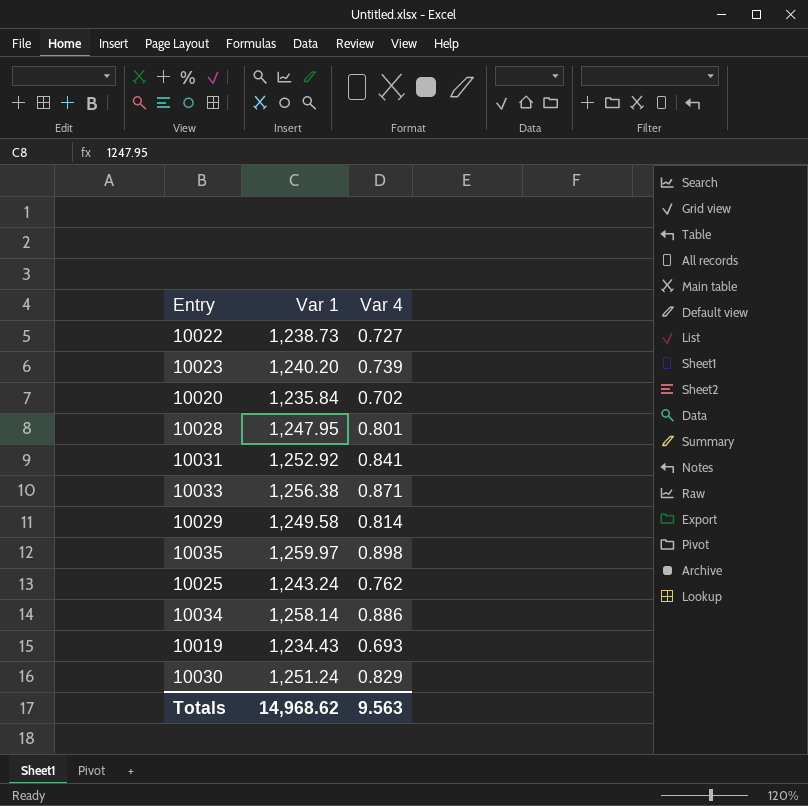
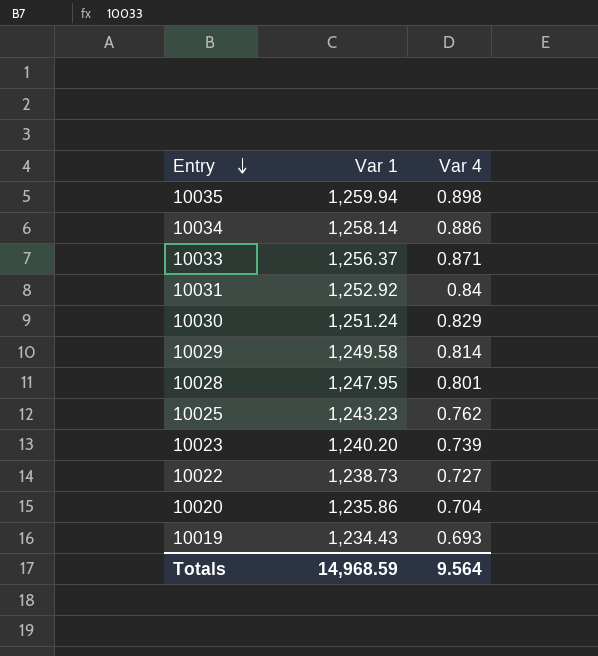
row order: none -> Entry descending
10035 | Var 1: 1,259.97 -> 1,259.94
10033 | Var 1: 1,256.38 -> 1,256.37
10031 | Var 4: 0.841 -> 0.84
10025 | Var 1: 1,243.24 -> 1,243.23
10020 | Var 1: 1,235.84 -> 1,235.86
10020 | Var 4: 0.702 -> 0.704
Totals | Var 1: 14,968.62 -> 14,968.59
Totals | Var 4: 9.563 -> 9.564

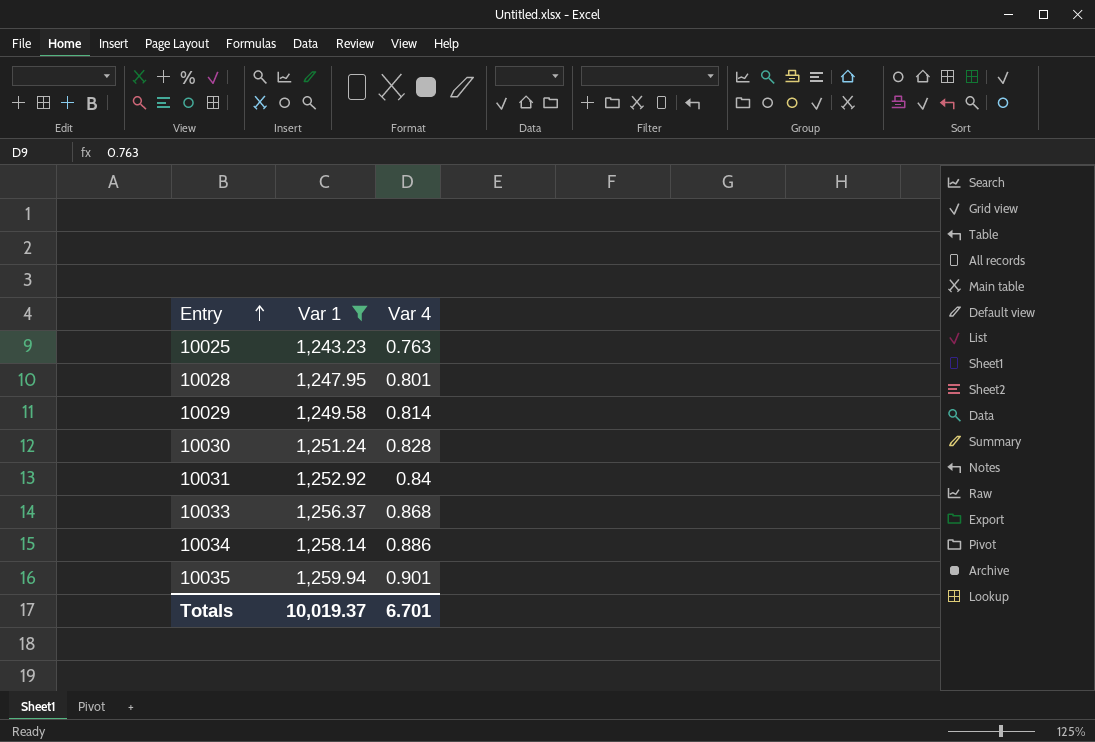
filter: none -> Var 1 >= 1,243.23
row order: Entry descending -> Entry ascending
10025 | Var 4: 0.762 -> 0.763
10030 | Var 4: 0.829 -> 0.828
10033 | Var 4: 0.871 -> 0.868
10035 | Var 4: 0.898 -> 0.901
Totals | Var 1: 14,968.59 -> 10,019.37
Totals | Var 4: 9.564 -> 6.701

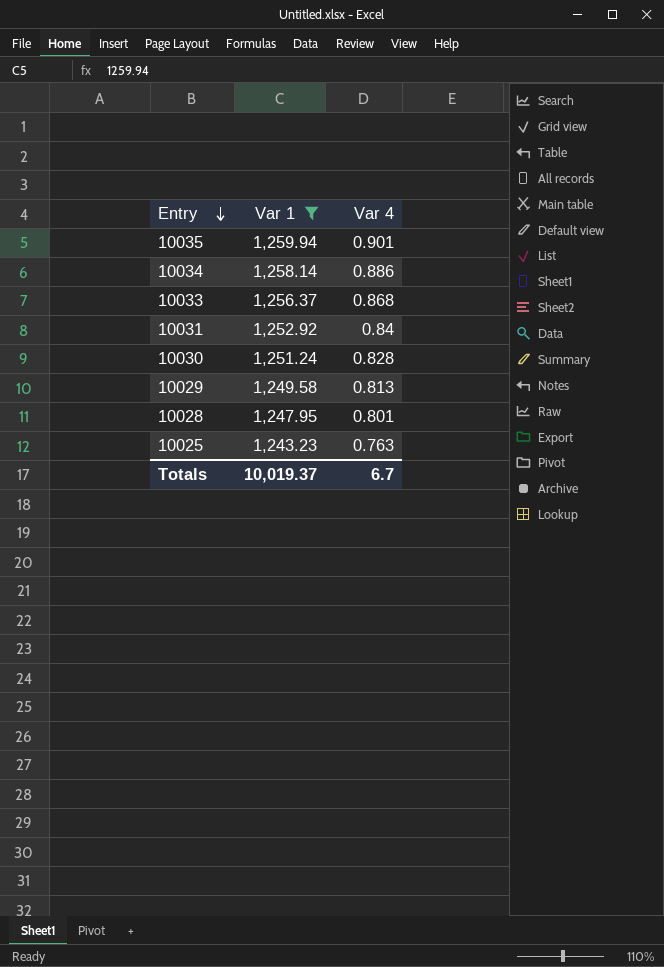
row order: Entry ascending -> Entry descending
10029 | Var 4: 0.814 -> 0.813
Totals | Var 4: 6.701 -> 6.7

